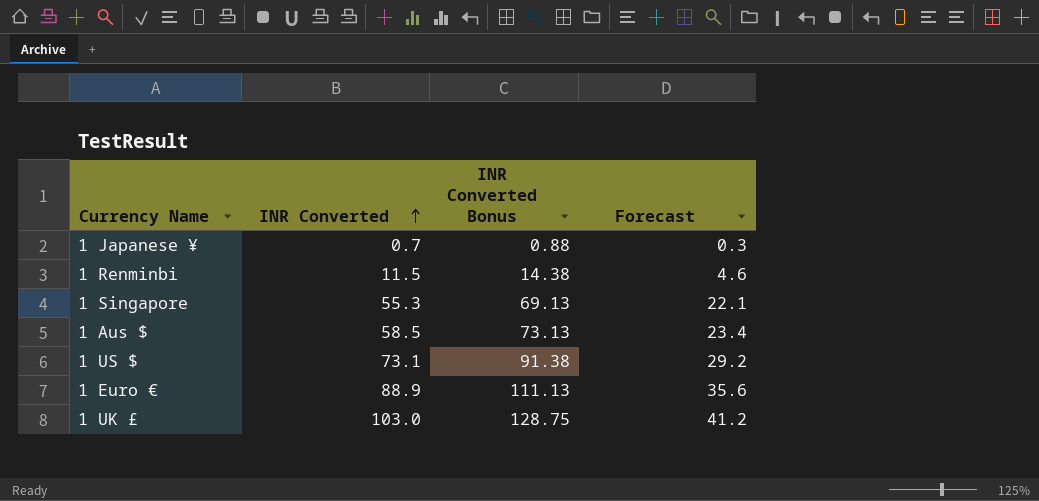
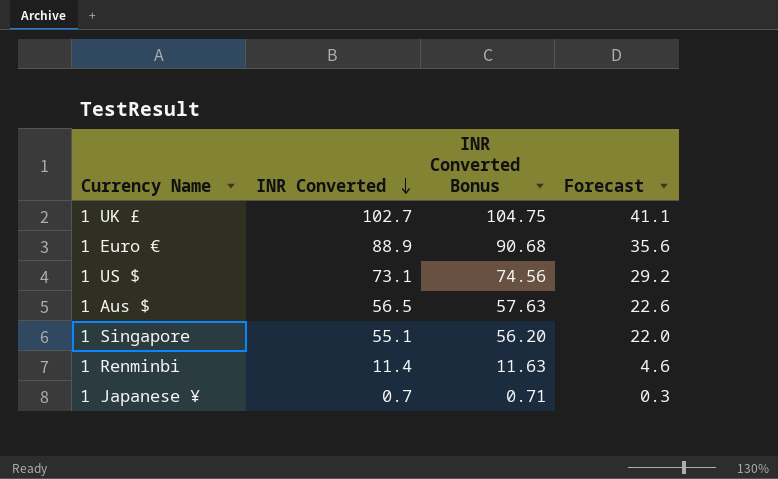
row order: INR Converted ascending -> INR Converted descending
column INR Converted Bonus | formula: [INR Converted] * 1.25 -> [INR Converted] * 1.02
1 UK £ | INR Converted: 103.0 -> 102.7
1 UK £ | Forecast: 41.2 -> 41.1
1 Aus $ | INR Converted: 58.5 -> 56.5
1 Aus $ | Forecast: 23.4 -> 22.6
1 Singapore | INR Converted: 55.3 -> 55.1
1 Singapore | Forecast: 22.1 -> 22.0
1 Renminbi | INR Converted: 11.5 -> 11.4

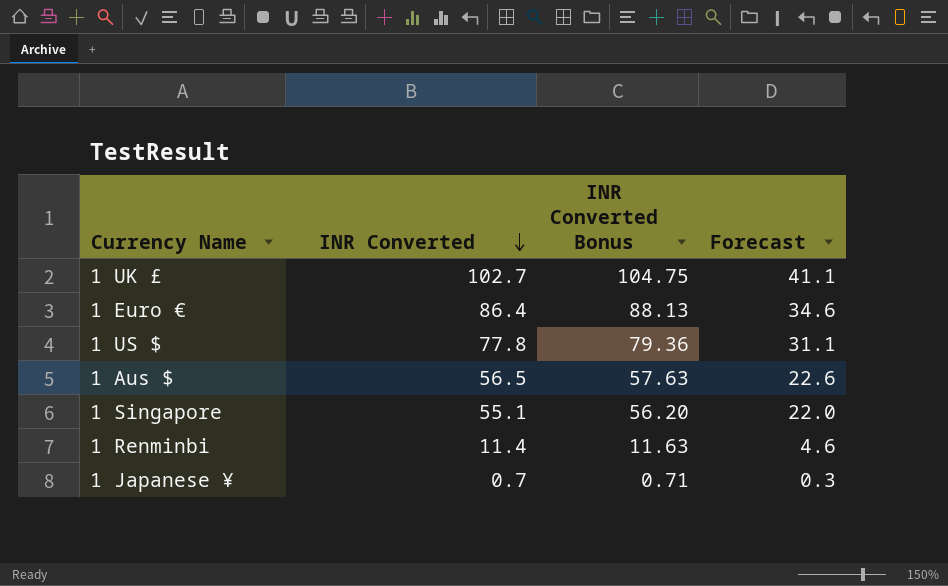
1 Euro € | INR Converted: 88.9 -> 86.4
1 Euro € | INR Converted Bonus: 90.68 -> 88.13
1 Euro € | Forecast: 35.6 -> 34.6
1 US $ | INR Converted: 73.1 -> 77.8
1 US $ | INR Converted Bonus: 74.56 -> 79.36
1 US $ | Forecast: 29.2 -> 31.1

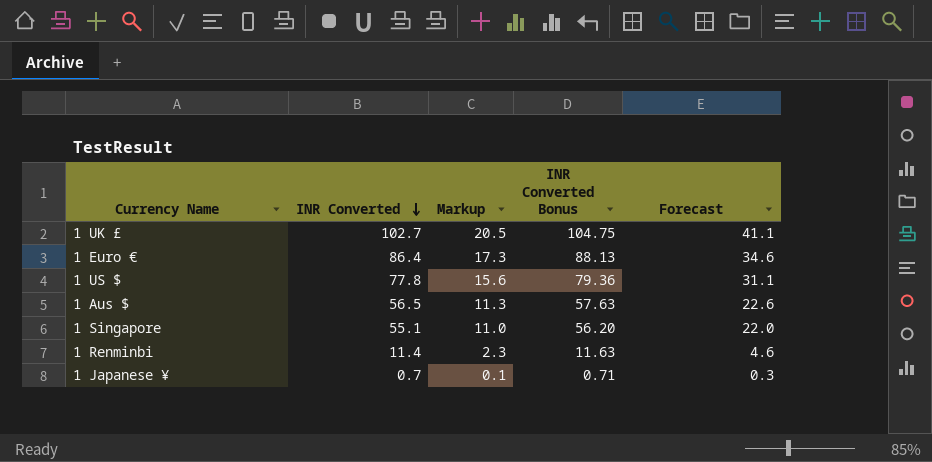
column Markup | formula: none -> [INR Converted] * 0.2

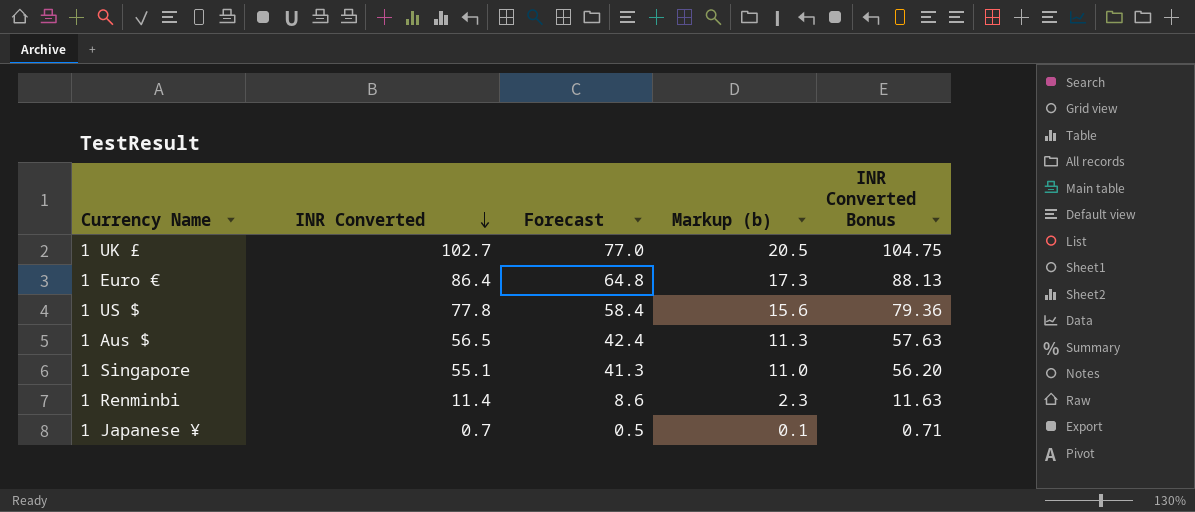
column Forecast | formula: [INR Converted] * 0.4 -> [INR Converted] * 0.75
column Forecast | position: 5 -> 3
column name: Markup -> Markup (b)

